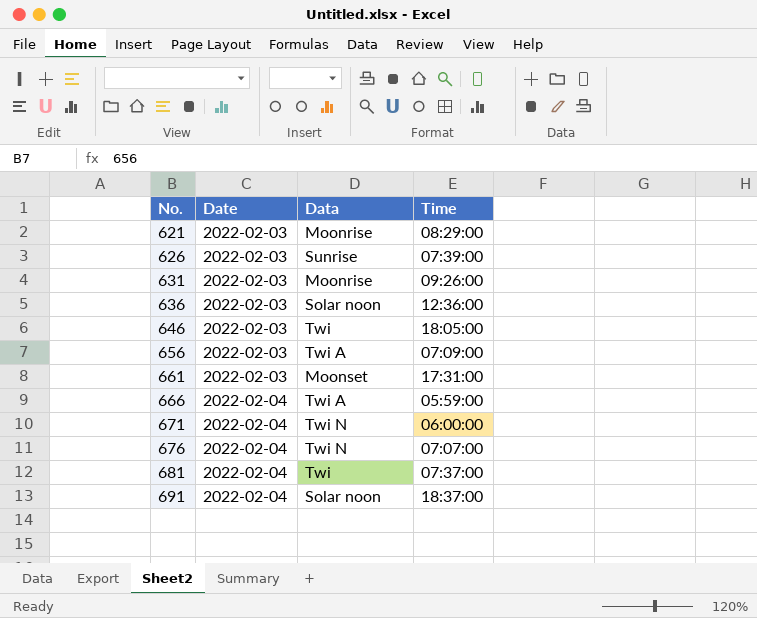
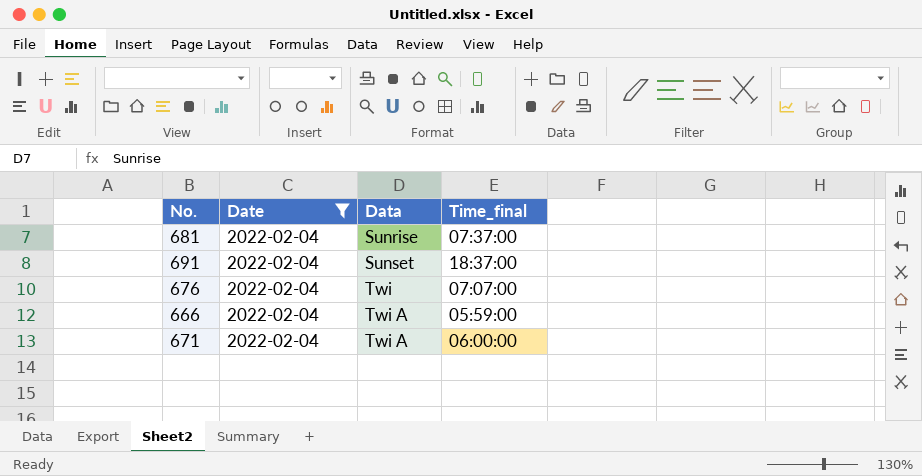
filter: none -> Date = 2022-02-04
row order: No. ascending -> Data ascending
column name: Time -> Time_final
681 | Data: Twi -> Sunrise
691 | Data: Solar noon -> Sunset
676 | Data: Twi N -> Twi
671 | Data: Twi N -> Twi A

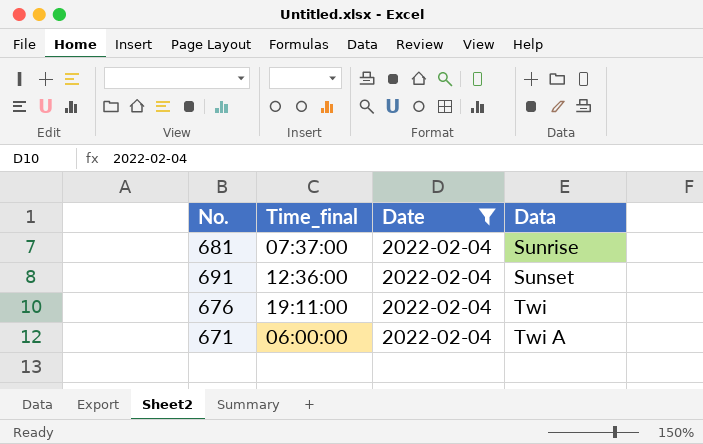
column Time_final | position: 4 -> 2
row 666: 2022-02-04 | Twi A | 05:59:00 -> none
691 | Time_final: 18:37:00 -> 12:36:00
676 | Time_final: 07:07:00 -> 19:11:00

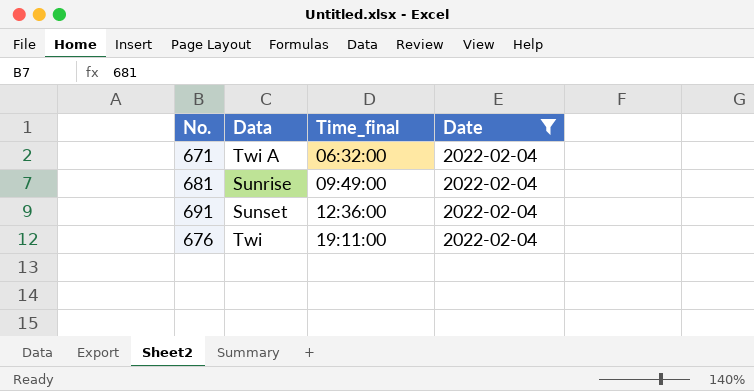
row order: Data ascending -> Time_final ascending
column Data | position: 4 -> 2
671 | Time_final: 06:00:00 -> 06:32:00
681 | Time_final: 07:37:00 -> 09:49:00

